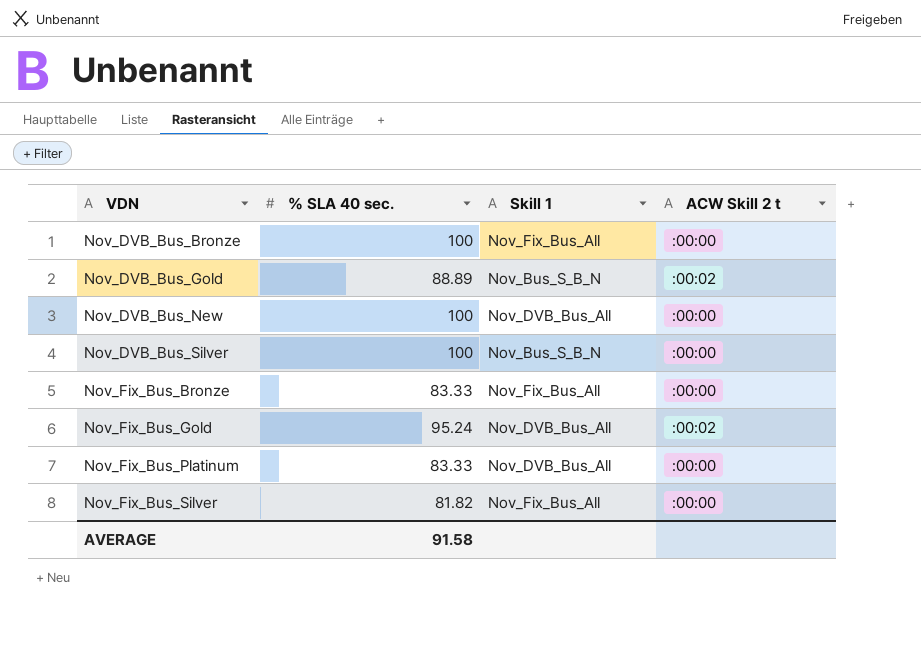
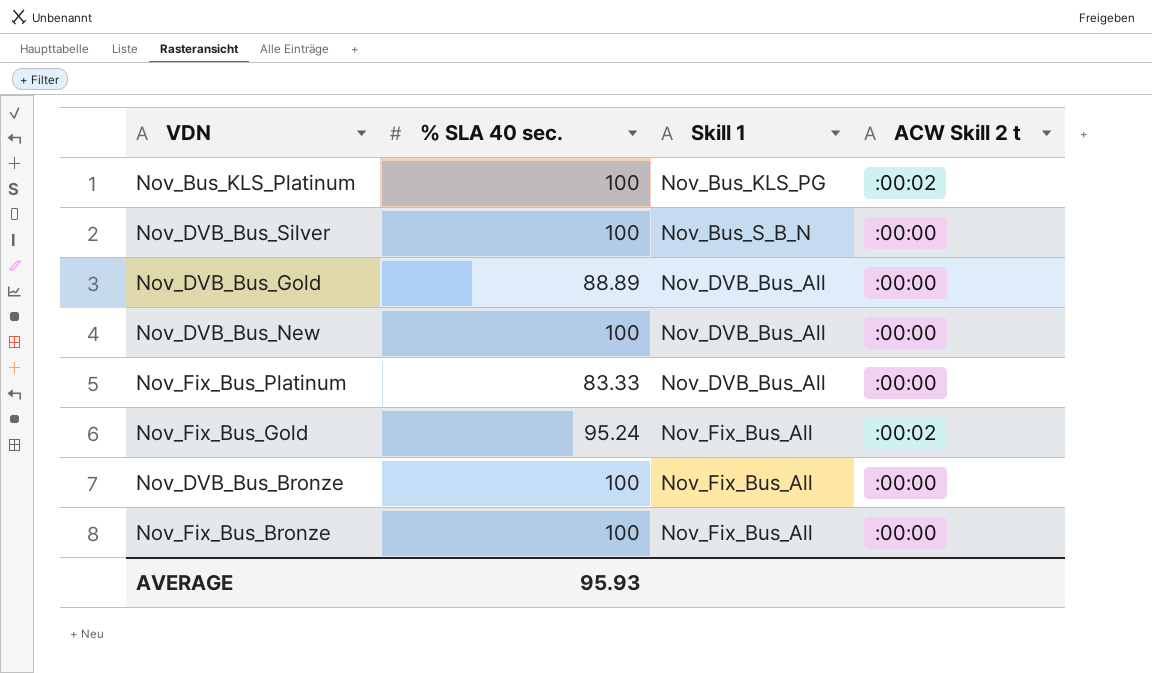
row order: VDN ascending -> Skill 1 ascending
row Nov_Fix_Bus_Silver: 81.82 | Nov_Fix_Bus_All | :00:00 -> none
row Nov_Bus_KLS_Platinum: none -> 100 | Nov_Bus_KLS_PG | :00:02
Nov_DVB_Bus_Gold | Skill 1: Nov_Bus_S_B_N -> Nov_DVB_Bus_All
Nov_DVB_Bus_Gold | ACW Skill 2 t: :00:02 -> :00:00
Nov_Fix_Bus_Gold | Skill 1: Nov_DVB_Bus_All -> Nov_Fix_Bus_All
Nov_Fix_Bus_Bronze | % SLA 40 sec.: 83.33 -> 100
AVERAGE | % SLA 40 sec.: 91.58 -> 95.93

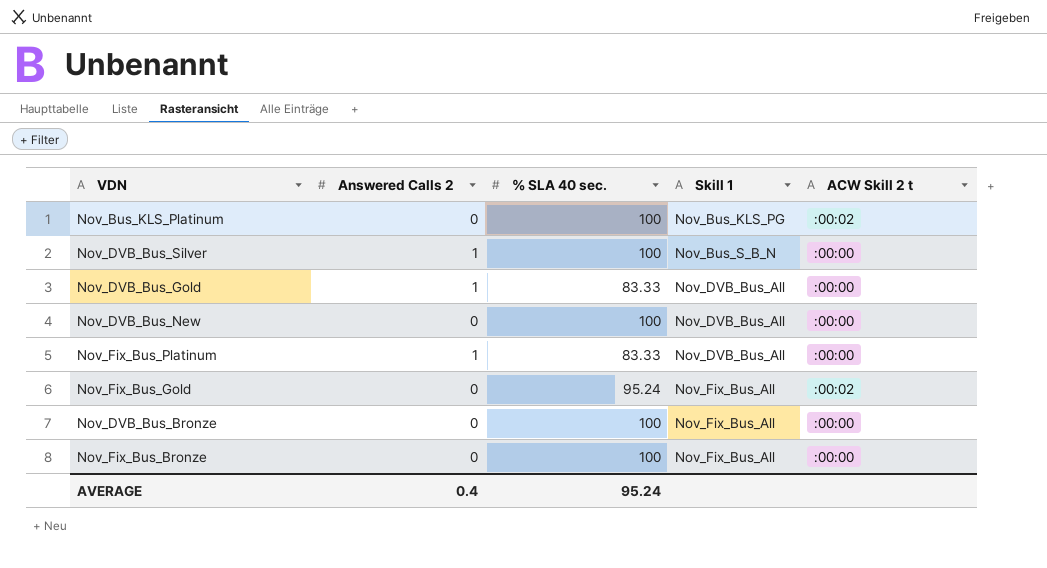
column Answered Calls 2 | position: none -> 2
Nov_DVB_Bus_Gold | % SLA 40 sec.: 88.89 -> 83.33
AVERAGE | % SLA 40 sec.: 95.93 -> 95.24

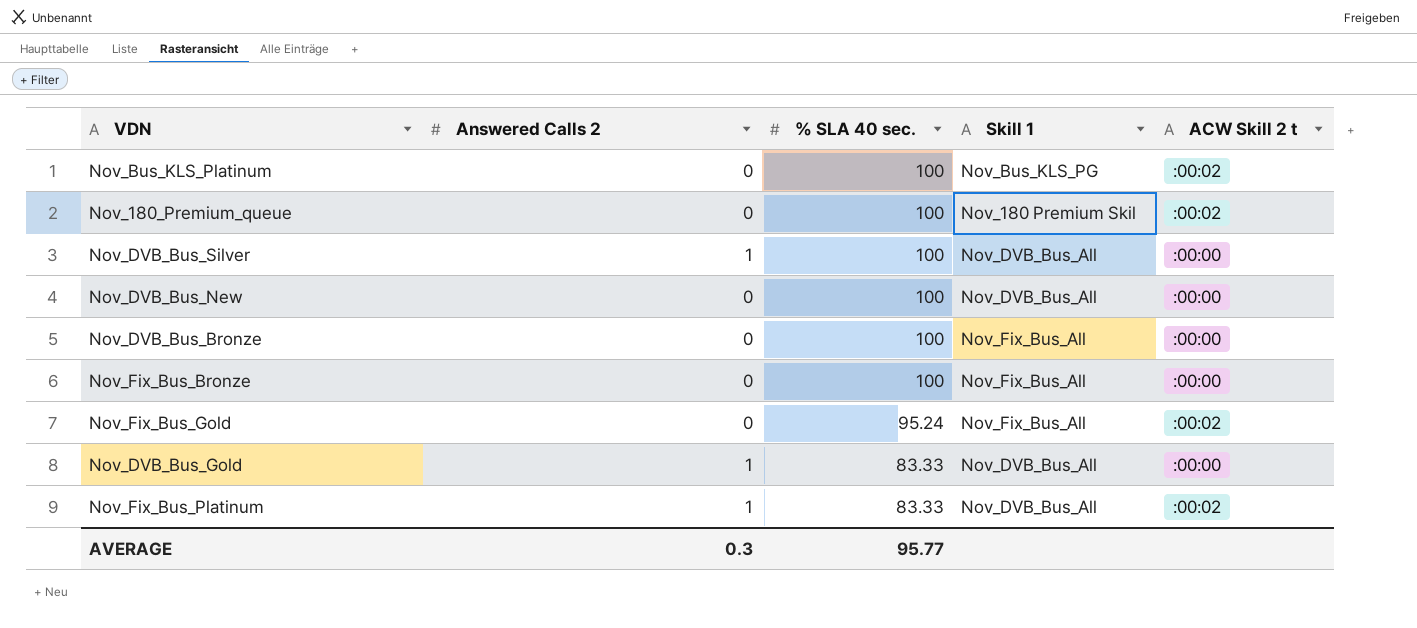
row order: Skill 1 ascending -> % SLA 40 sec. descending
row Nov_180_Premium_queue: none -> 0 | 100 | Nov_180 Premium Skil | :00:02
Nov_DVB_Bus_Silver | Skill 1: Nov_Bus_S_B_N -> Nov_DVB_Bus_All
Nov_Fix_Bus_Platinum | ACW Skill 2 t: :00:00 -> :00:02
AVERAGE | Answered Calls 2: 0.4 -> 0.3
AVERAGE | % SLA 40 sec.: 95.24 -> 95.77

